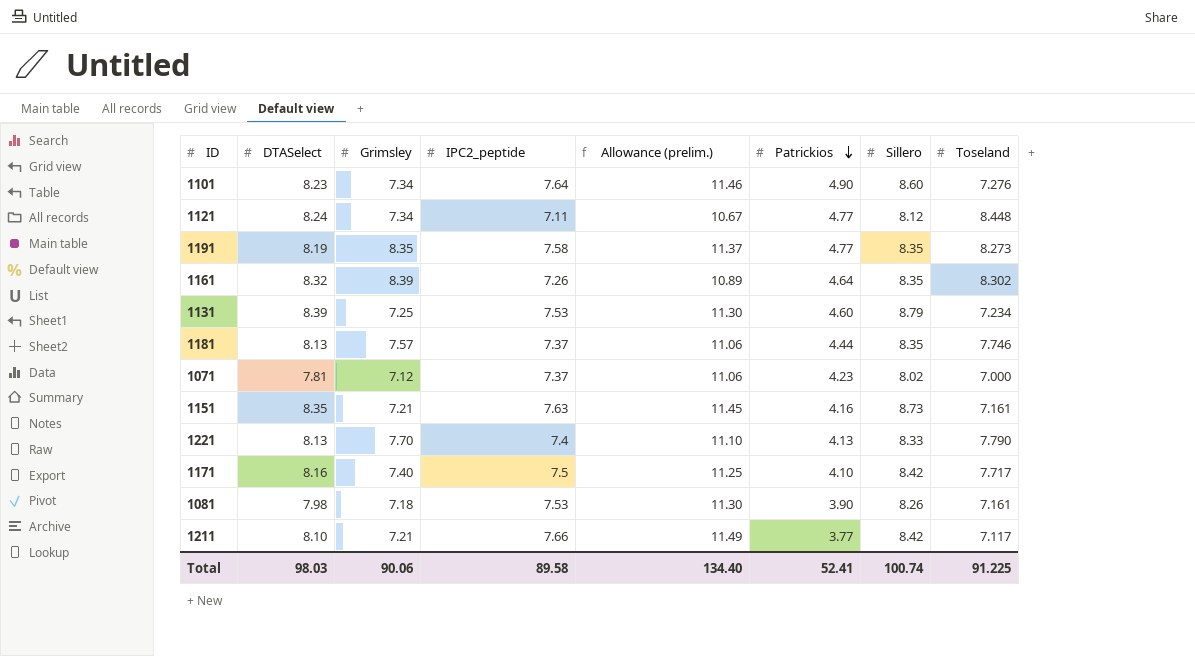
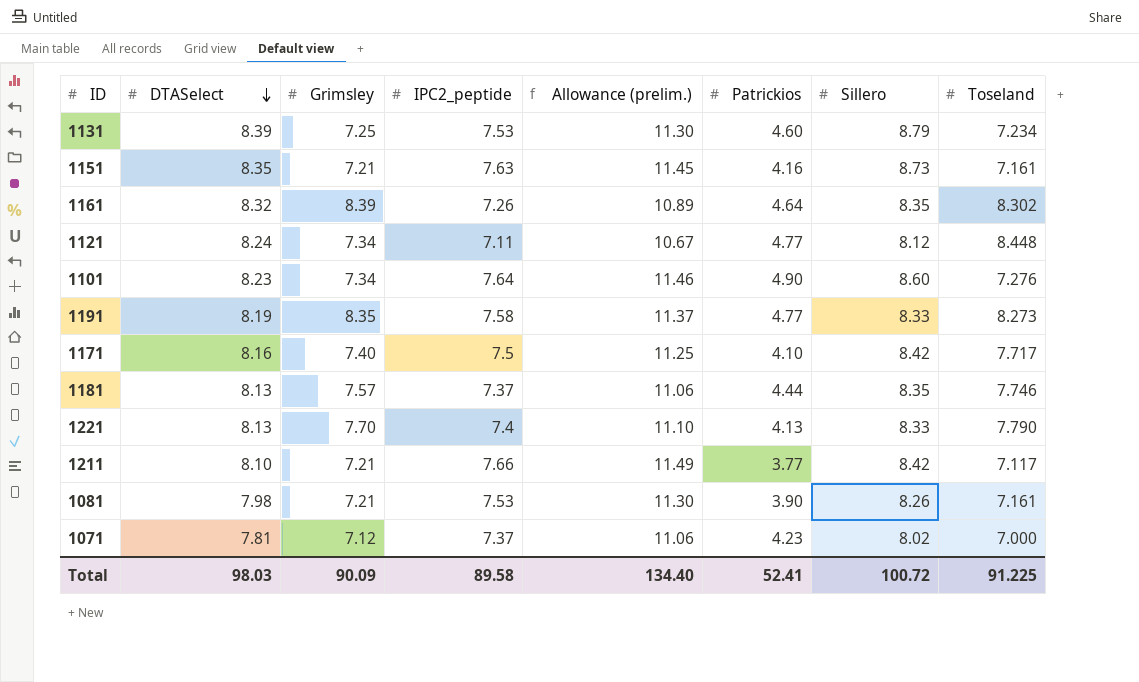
row order: Patrickios descending -> DTASelect descending
1191 | Sillero: 8.35 -> 8.33
1081 | Grimsley: 7.18 -> 7.21
Total | Grimsley: 90.06 -> 90.09
Total | Sillero: 100.74 -> 100.72

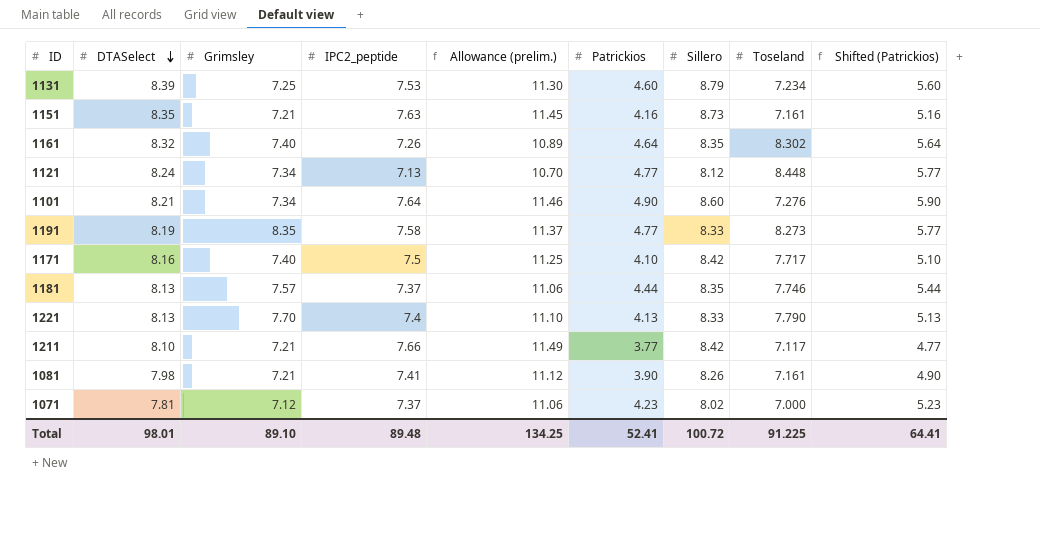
column Shifted (Patrickios) | formula: none -> [Patrickios] + 1
1161 | Grimsley: 8.39 -> 7.40
1121 | IPC2_peptide: 7.11 -> 7.13
1121 | Allowance (prelim.): 10.67 -> 10.70
1101 | DTASelect: 8.23 -> 8.21
1081 | IPC2_peptide: 7.53 -> 7.41
1081 | Allowance (prelim.): 11.30 -> 11.12
Total | DTASelect: 98.03 -> 98.01
Total | Grimsley: 90.09 -> 89.10
Total | IPC2_peptide: 89.58 -> 89.48
Total | Allowance (prelim.): 134.40 -> 134.25

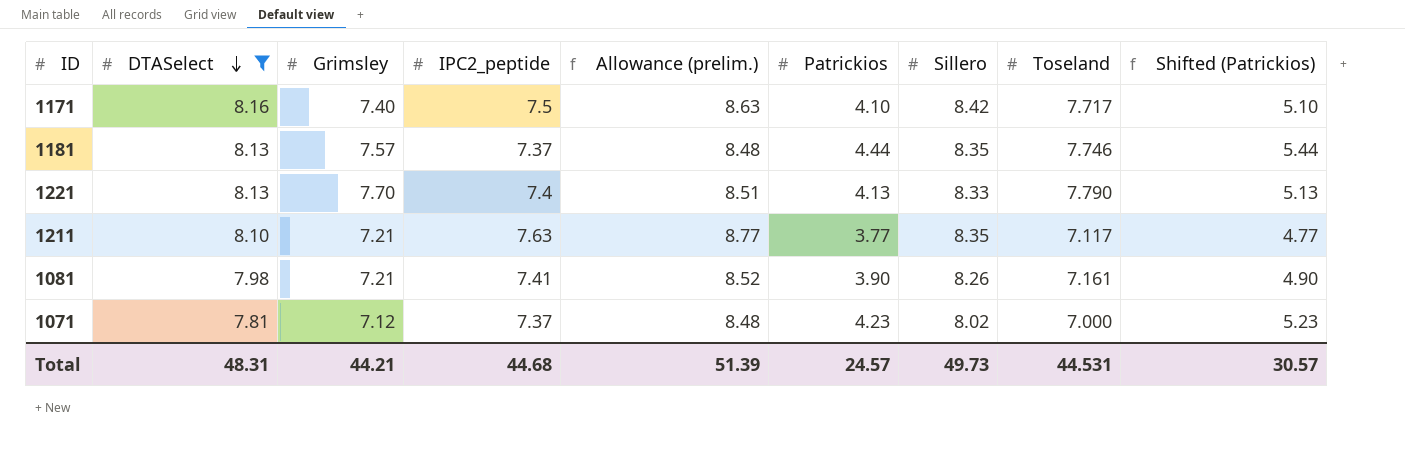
filter: none -> DTASelect <= 8.16
column Allowance (prelim.) | formula: [IPC2_peptide] * 1.5 -> [IPC2_peptide] * 1.15
1211 | IPC2_peptide: 7.66 -> 7.63
1211 | Sillero: 8.42 -> 8.35
Total | DTASelect: 98.01 -> 48.31
Total | Grimsley: 89.10 -> 44.21
Total | IPC2_peptide: 89.48 -> 44.68
Total | Allowance (prelim.): 134.25 -> 51.39
Total | Patrickios: 52.41 -> 24.57
Total | Sillero: 100.72 -> 49.73
Total | Toseland: 91.225 -> 44.531
Total | Shifted (Patrickios): 64.41 -> 30.57

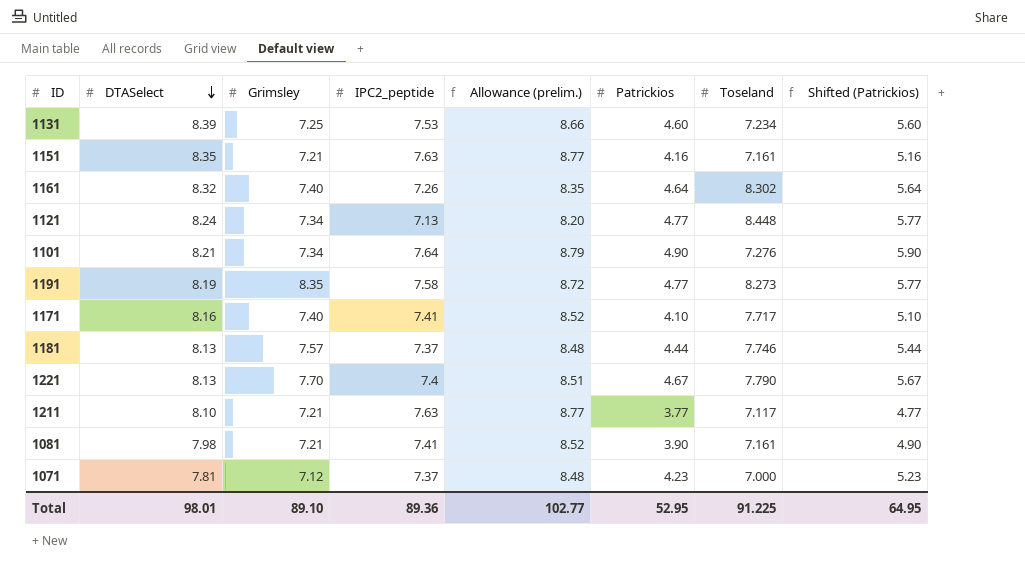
filter: DTASelect <= 8.16 -> none
column Sillero | position: 7 -> none
1171 | IPC2_peptide: 7.5 -> 7.41
1171 | Allowance (prelim.): 8.63 -> 8.52
1221 | Patrickios: 4.13 -> 4.67
1221 | Shifted (Patrickios): 5.13 -> 5.67
Total | DTASelect: 48.31 -> 98.01
Total | Grimsley: 44.21 -> 89.10
Total | IPC2_peptide: 44.68 -> 89.36
Total | Allowance (prelim.): 51.39 -> 102.77
Total | Patrickios: 24.57 -> 52.95
Total | Toseland: 44.531 -> 91.225
Total | Shifted (Patrickios): 30.57 -> 64.95

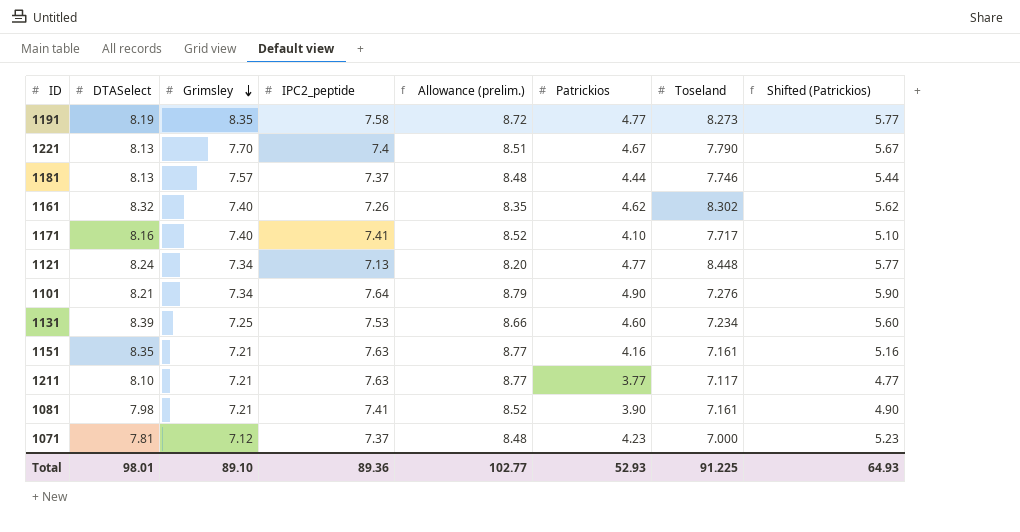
row order: DTASelect descending -> Grimsley descending
1161 | Patrickios: 4.64 -> 4.62
1161 | Shifted (Patrickios): 5.64 -> 5.62
Total | Patrickios: 52.95 -> 52.93
Total | Shifted (Patrickios): 64.95 -> 64.93

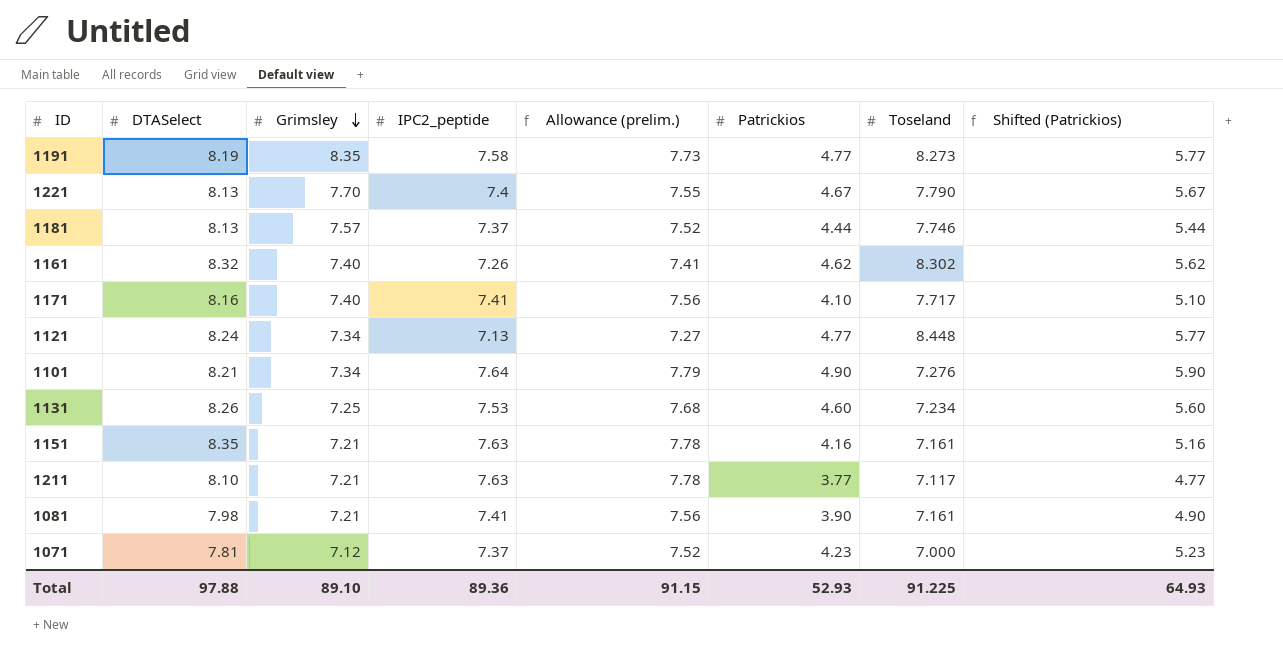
column Allowance (prelim.) | formula: [IPC2_peptide] * 1.15 -> [IPC2_peptide] * 1.02
1131 | DTASelect: 8.39 -> 8.26
Total | DTASelect: 98.01 -> 97.88
Total | Allowance (prelim.): 102.77 -> 91.15

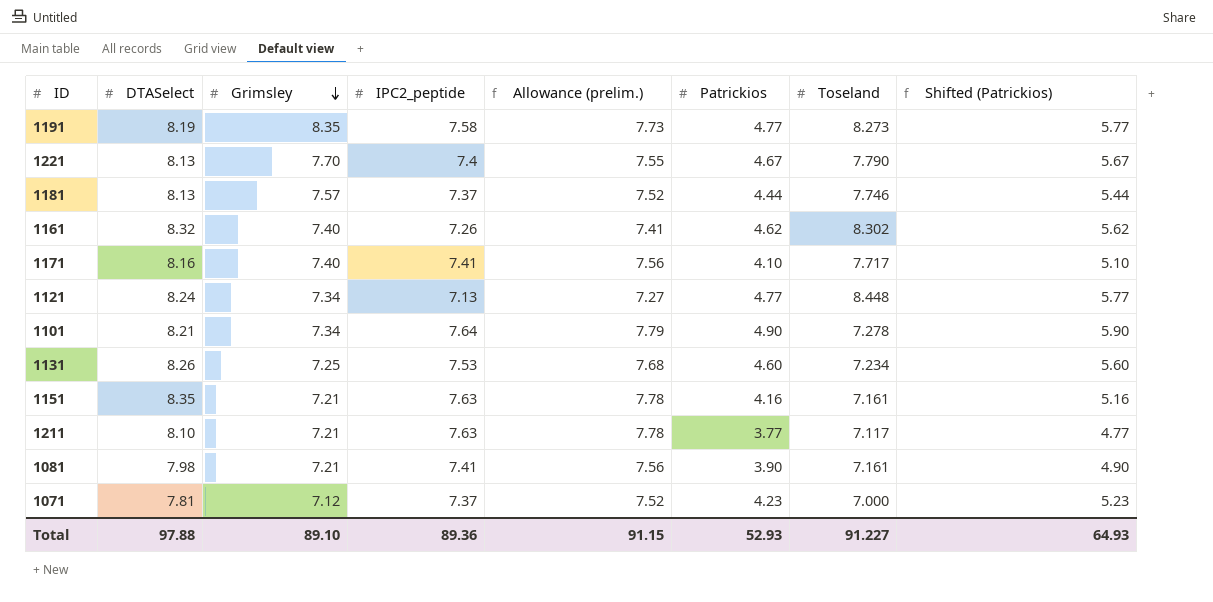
1101 | Toseland: 7.276 -> 7.278
Total | Toseland: 91.225 -> 91.227

